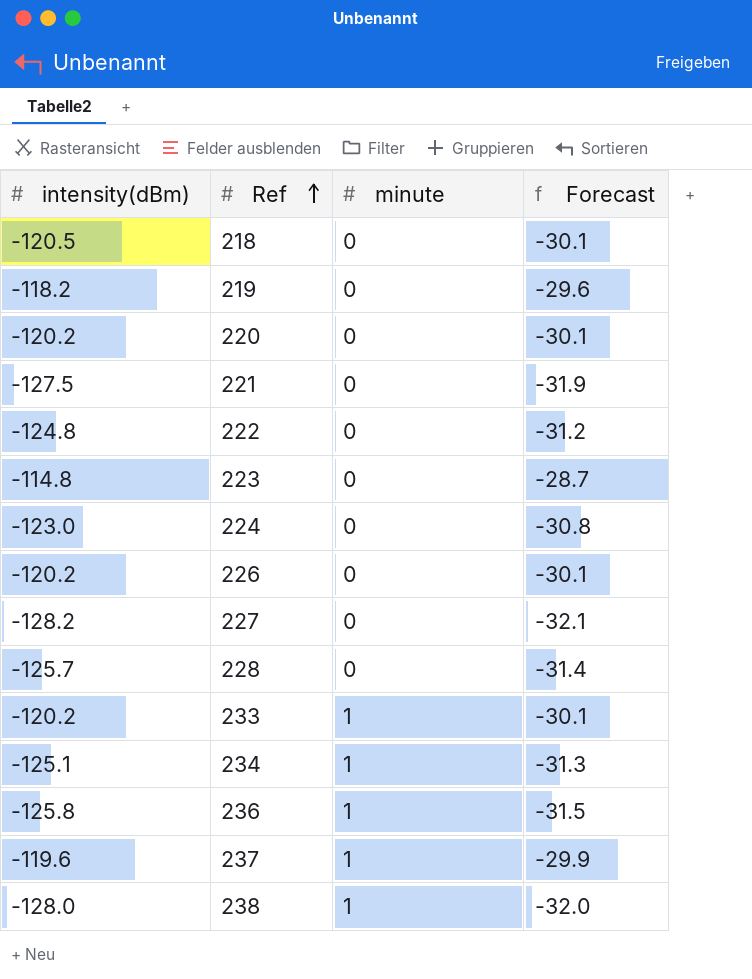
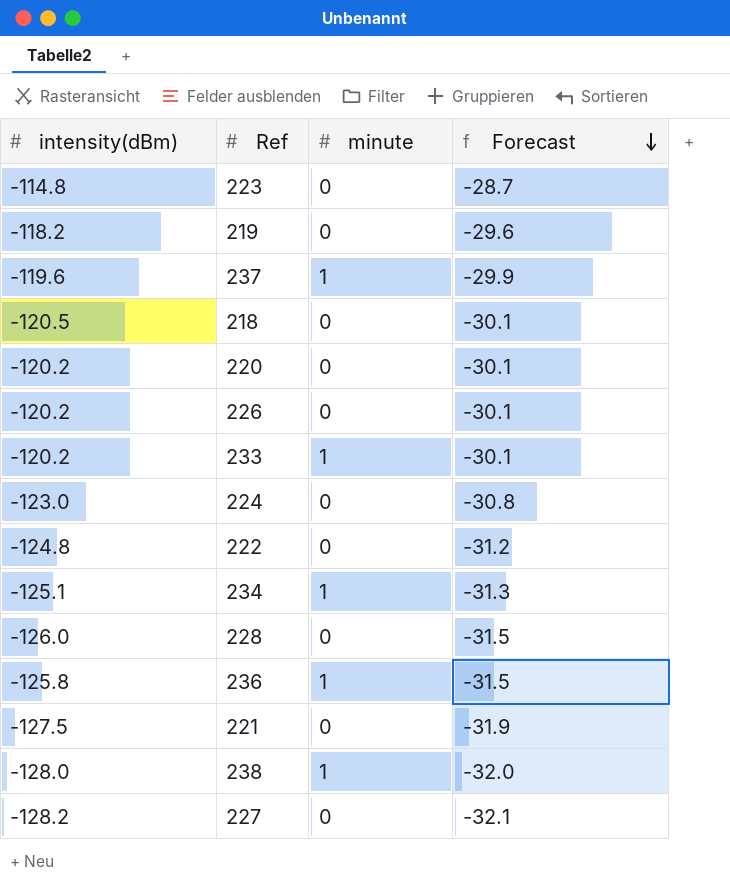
row order: Ref ascending -> Forecast descending
228 | intensity(dBm): -125.7 -> -126.0
228 | Forecast: -31.4 -> -31.5

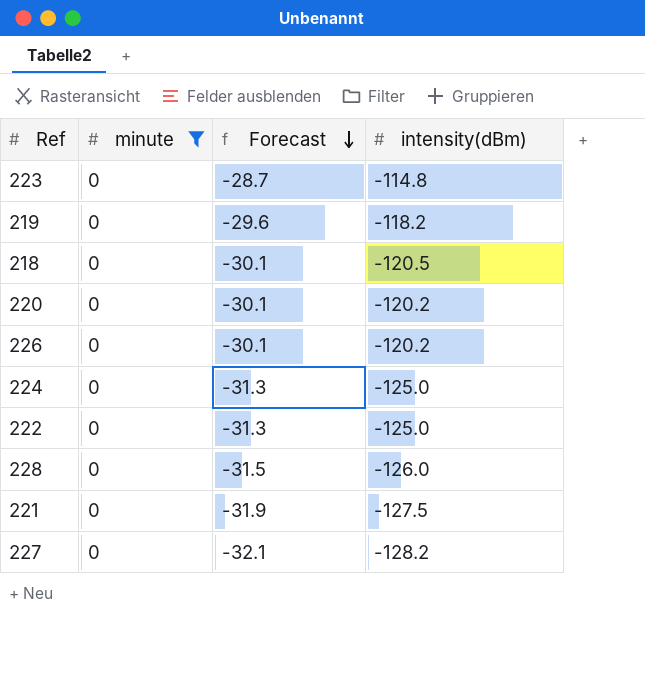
filter: none -> minute = 0
column intensity(dBm) | position: 1 -> 4
224 | Forecast: -30.8 -> -31.3
224 | intensity(dBm): -123.0 -> -125.0
222 | Forecast: -31.2 -> -31.3
222 | intensity(dBm): -124.8 -> -125.0

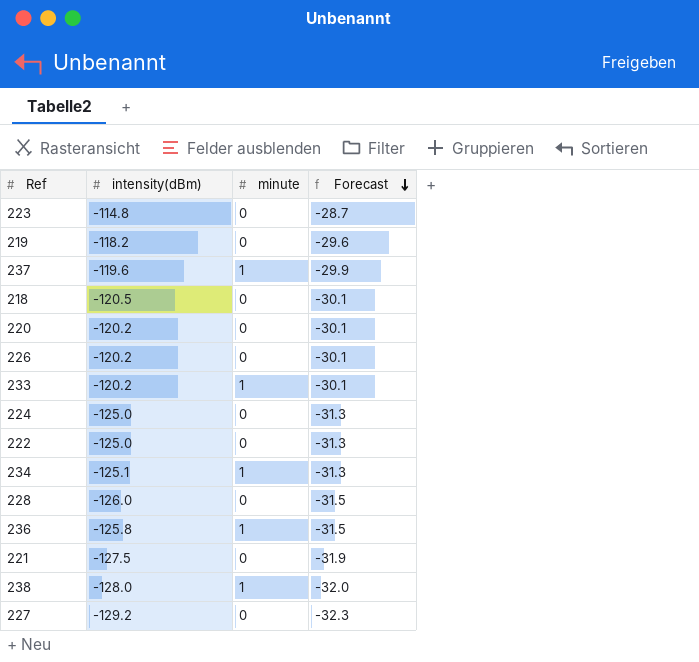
filter: minute = 0 -> none
column intensity(dBm) | position: 4 -> 2
227 | intensity(dBm): -128.2 -> -129.2
227 | Forecast: -32.1 -> -32.3

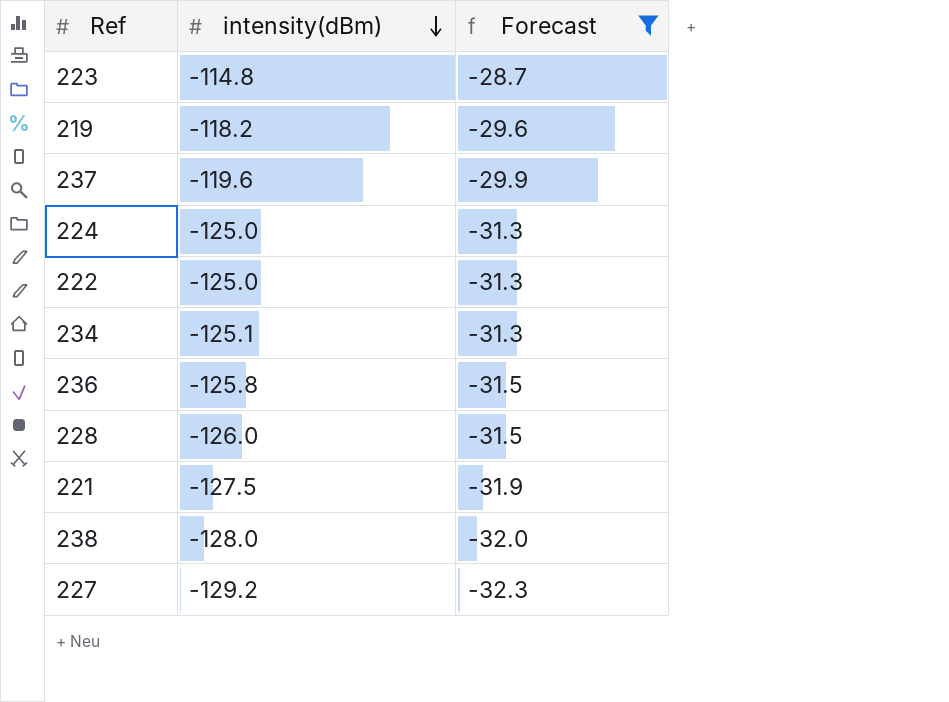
filter: none -> Forecast != -30.1
row order: Forecast descending -> intensity(dBm) descending
column minute | position: 3 -> none

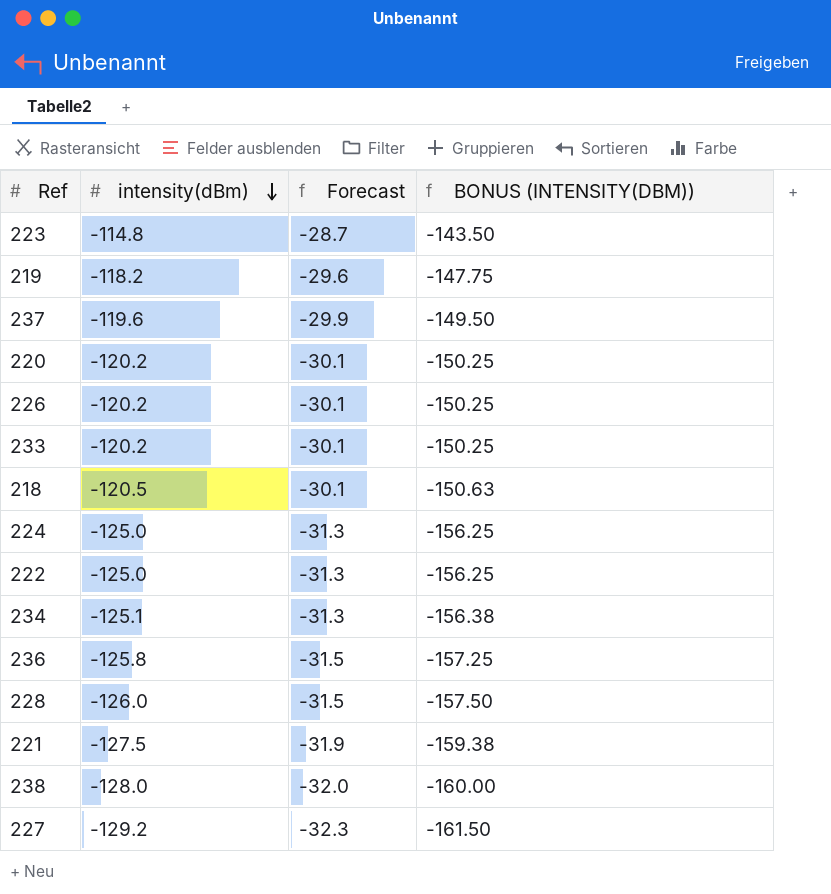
filter: Forecast != -30.1 -> none
column BONUS (INTENSITY(DBM)) | formula: none -> [intensity(dBm)] * 1.25

